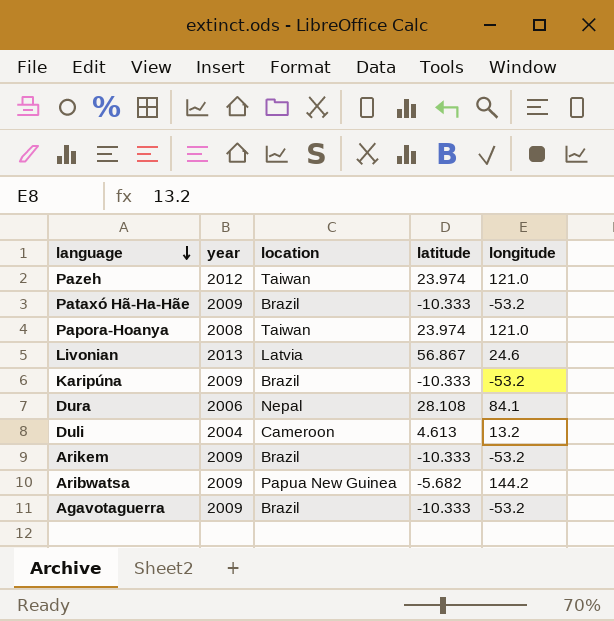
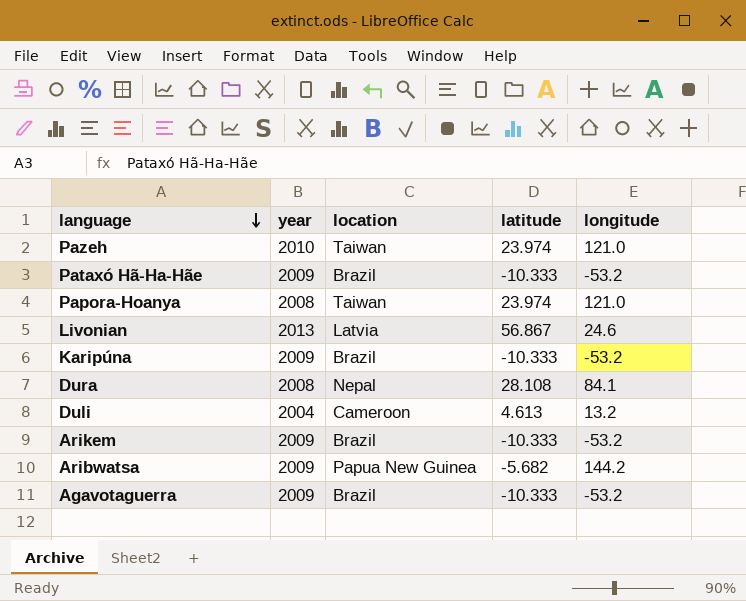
Pazeh | year: 2012 -> 2010
Dura | year: 2006 -> 2008

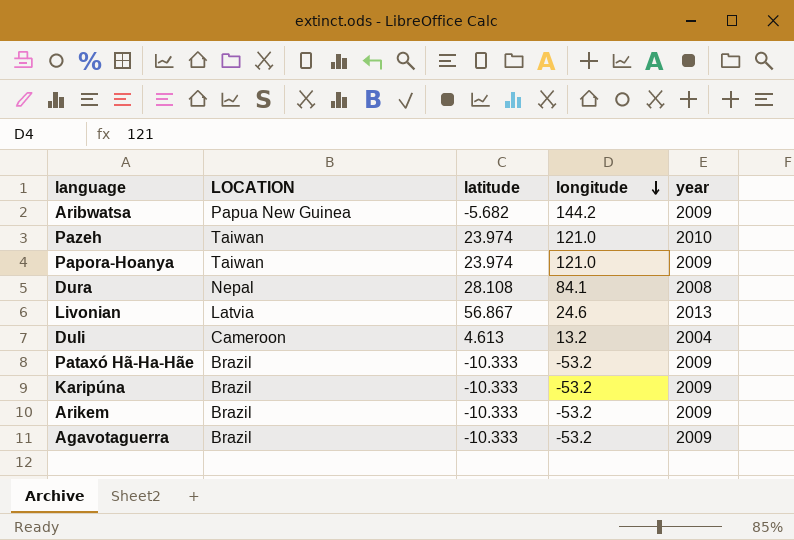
row order: language descending -> longitude descending
column name: location -> LOCATION
column year | position: 2 -> 5
Papora-Hoanya | year: 2008 -> 2009

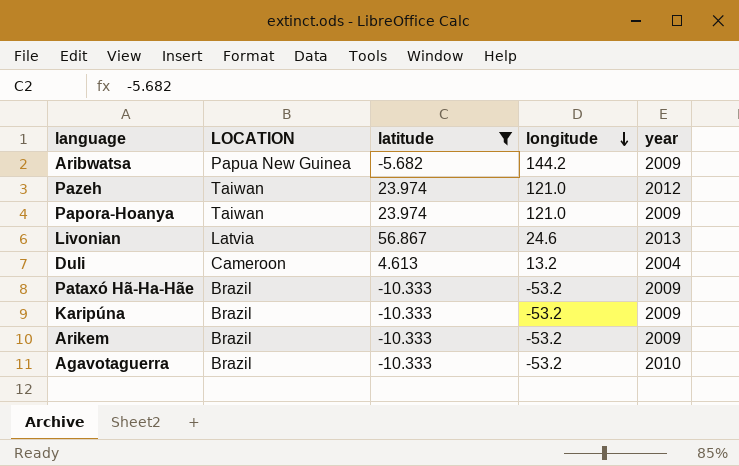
filter: none -> latitude != 28.108
Pazeh | year: 2010 -> 2012
Agavotaguerra | year: 2009 -> 2010

